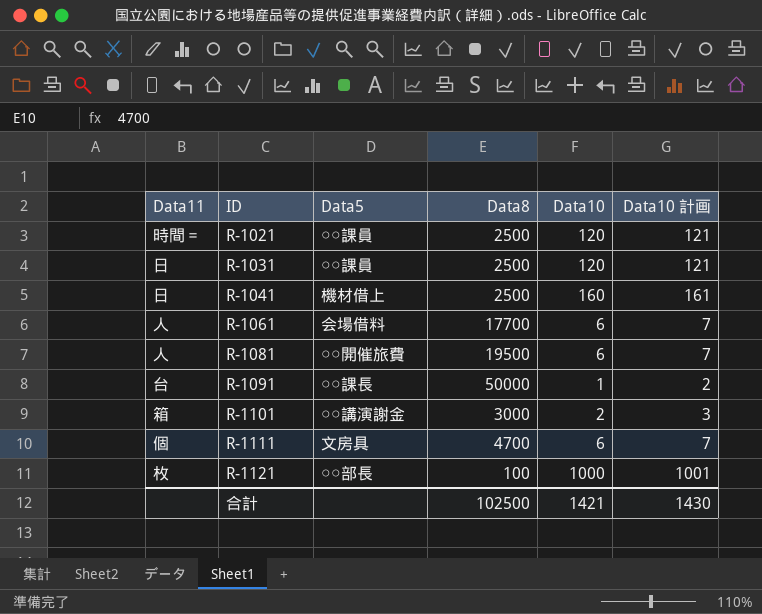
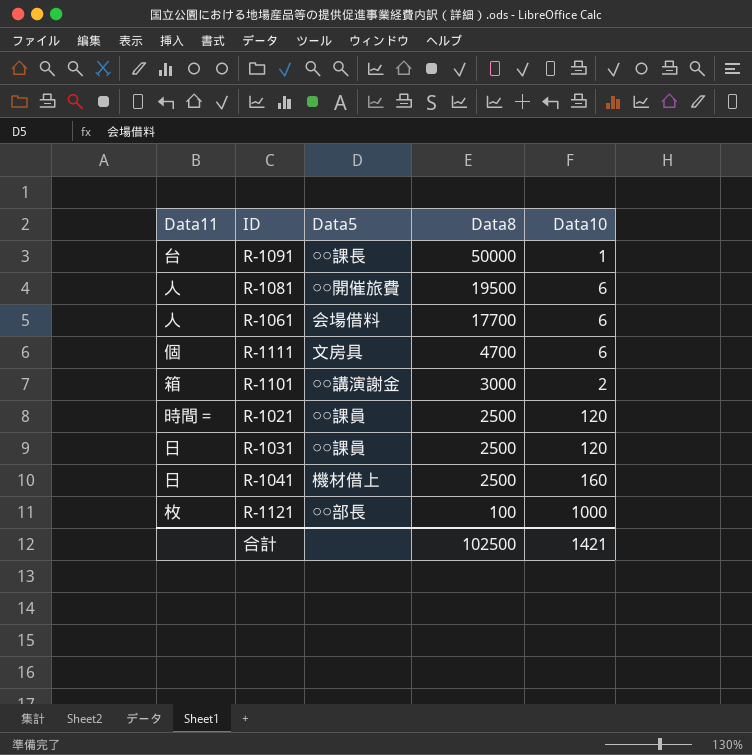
row order: ID ascending -> Data8 descending
column Data10 計画 | formula: [Data10] + 1 -> none

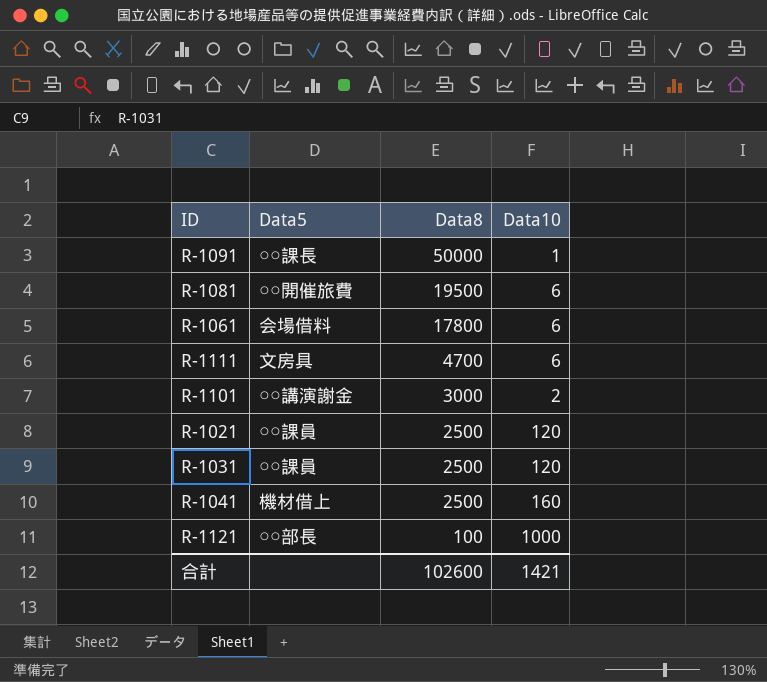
column Data11 | position: 1 -> none
R-1061 | Data8: 17700 -> 17800
合計 | Data8: 102500 -> 102600

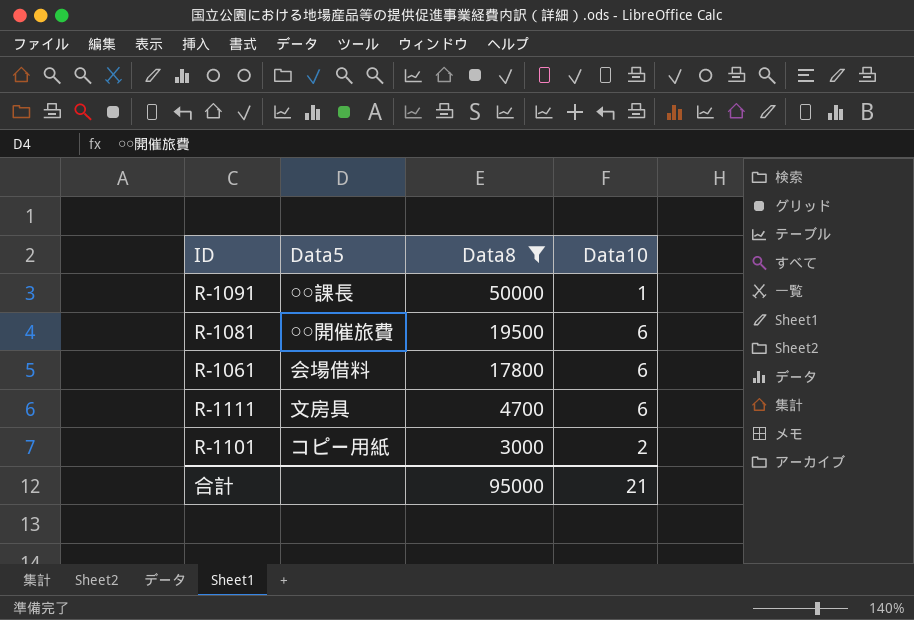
filter: none -> Data8 >= 3000
R-1101 | Data5: ○○講演謝金 -> コピー用紙
合計 | Data8: 102600 -> 95000
合計 | Data10: 1421 -> 21

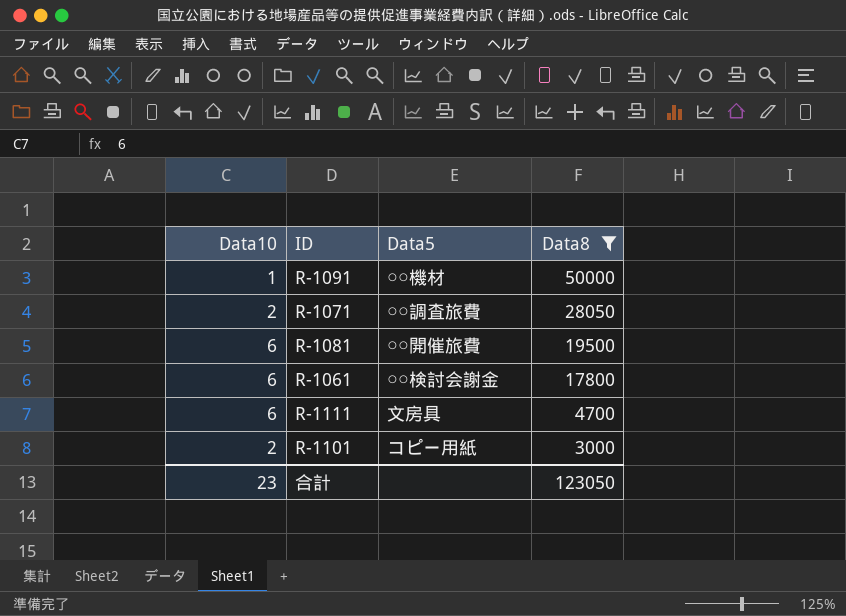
column Data10 | position: 4 -> 1
R-1091 | Data5: ○○課長 -> ○○機材
row R-1071: none -> 2 | ○○調査旅費 | 28050
R-1061 | Data5: 会場借料 -> ○○検討会謝金
合計 | Data10: 21 -> 23
合計 | Data8: 95000 -> 123050

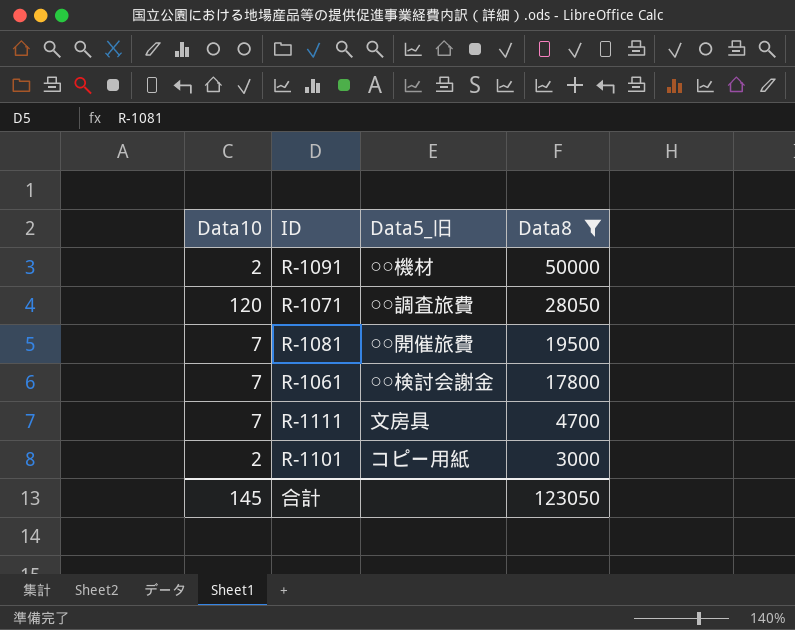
column name: Data5 -> Data5_旧
R-1091 | Data10: 1 -> 2
R-1071 | Data10: 2 -> 120
R-1081 | Data10: 6 -> 7
R-1061 | Data10: 6 -> 7
R-1111 | Data10: 6 -> 7
合計 | Data10: 23 -> 145

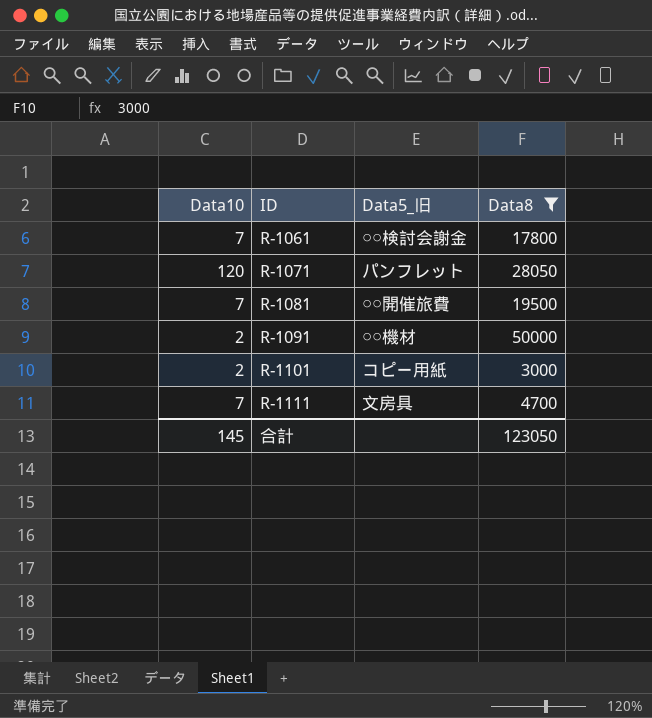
row order: Data8 descending -> ID ascending
R-1071 | Data5_旧: ○○調査旅費 -> パンフレット

